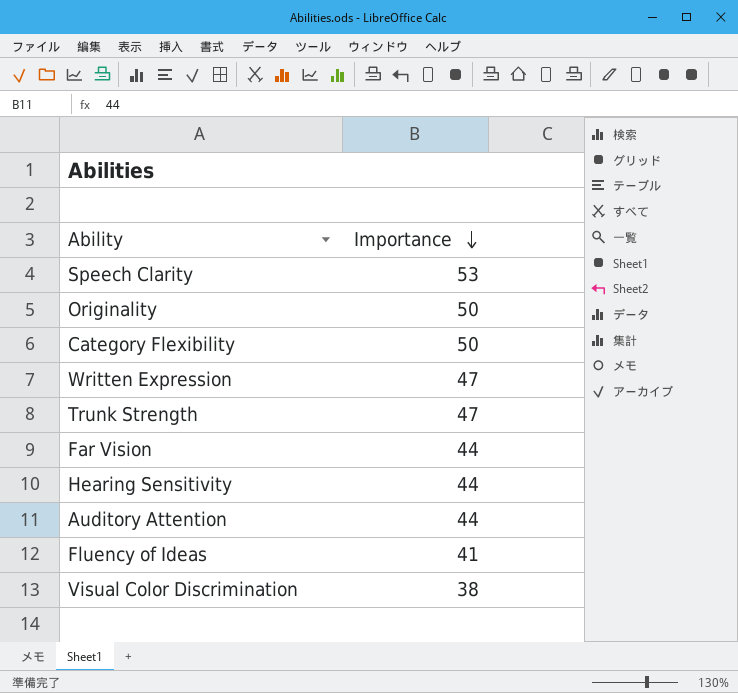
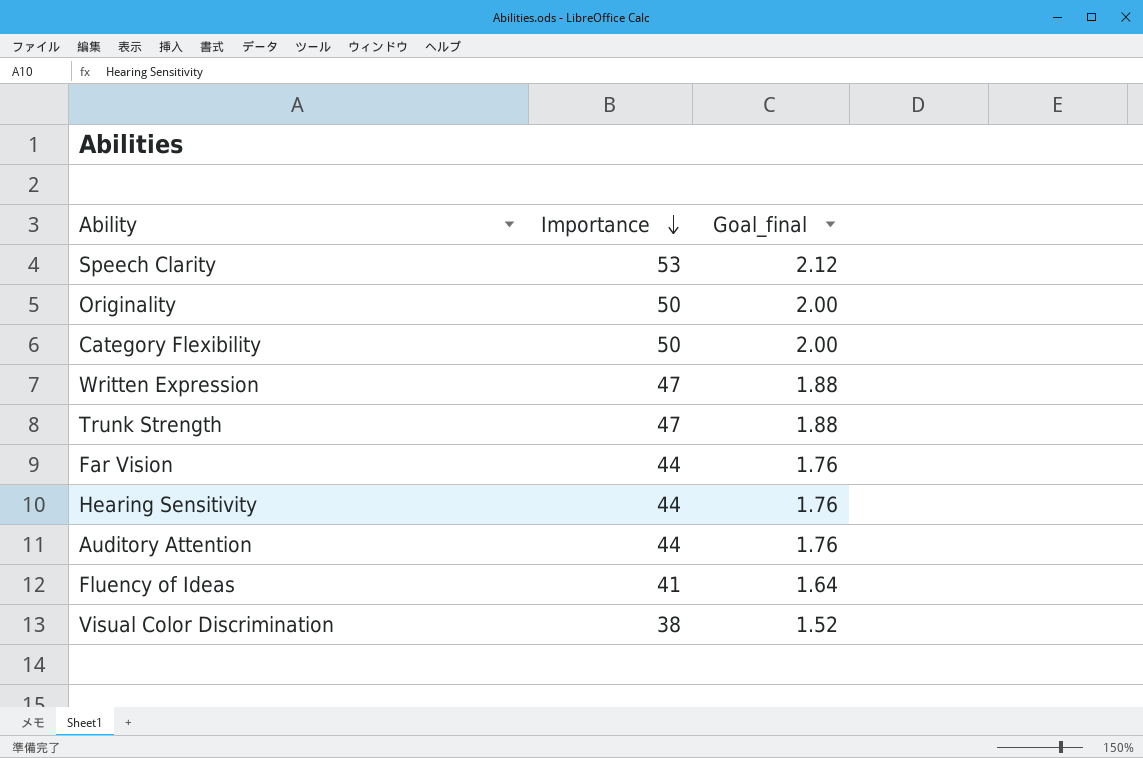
column Goal_final | formula: none -> [Importance] * 0.04

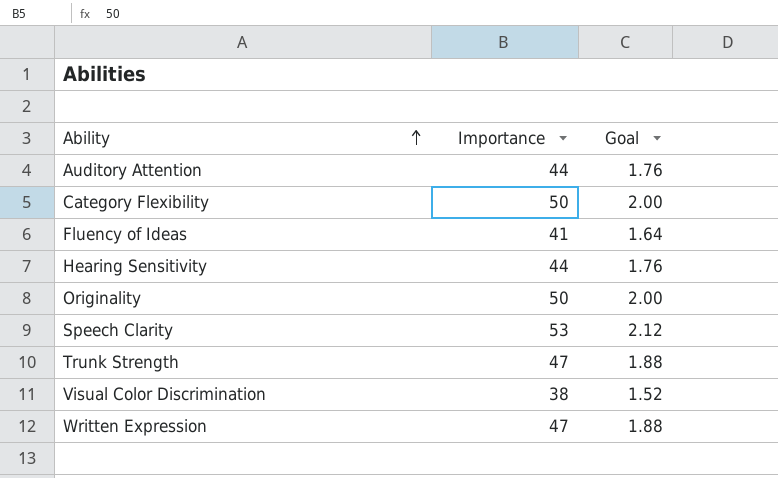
row order: Importance descending -> Ability ascending
column name: Goal_final -> Goal
row Far Vision: 44 | 1.76 -> none

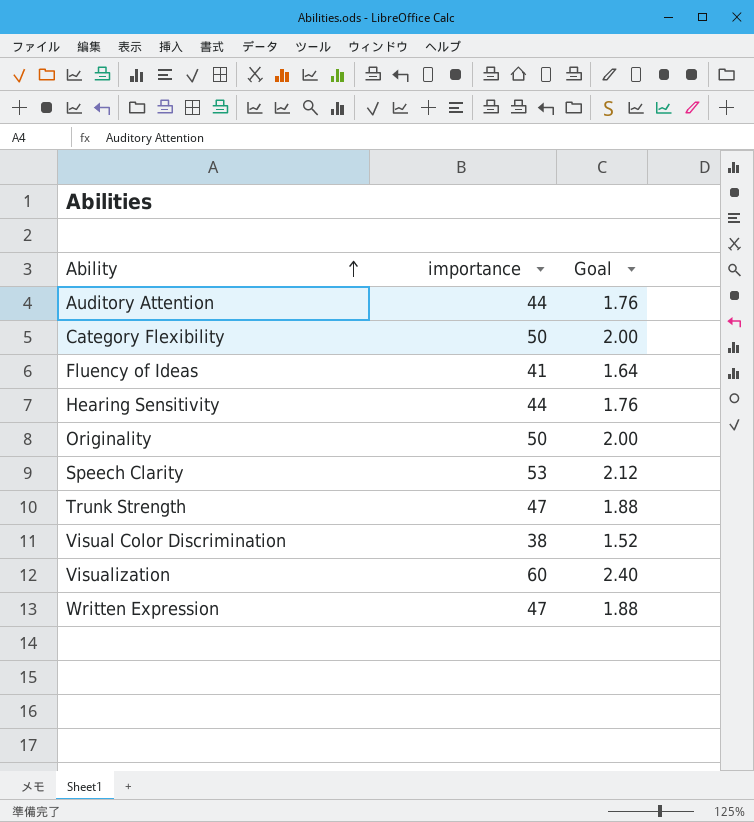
column name: Importance -> importance
row Visualization: none -> 60 | 2.40

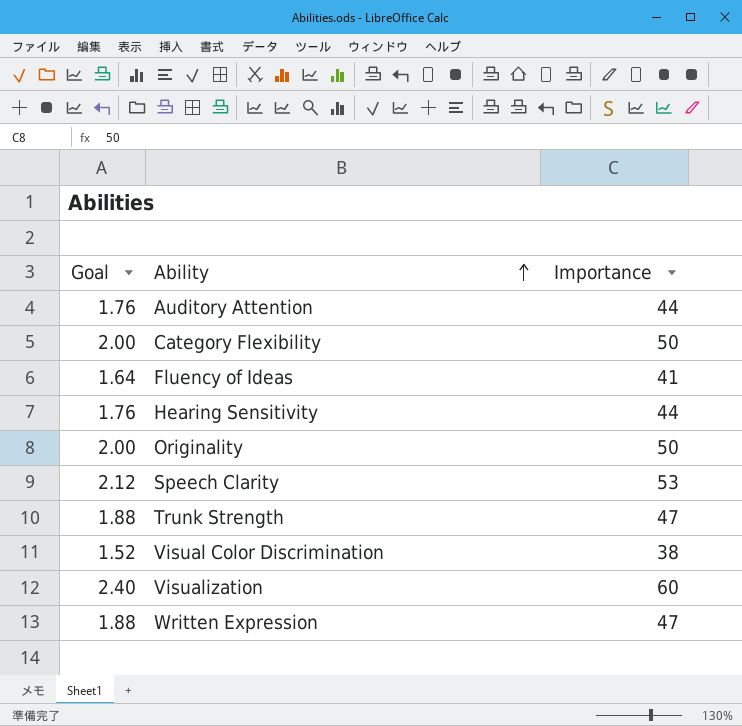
column Goal | position: 3 -> 1
column name: importance -> Importance

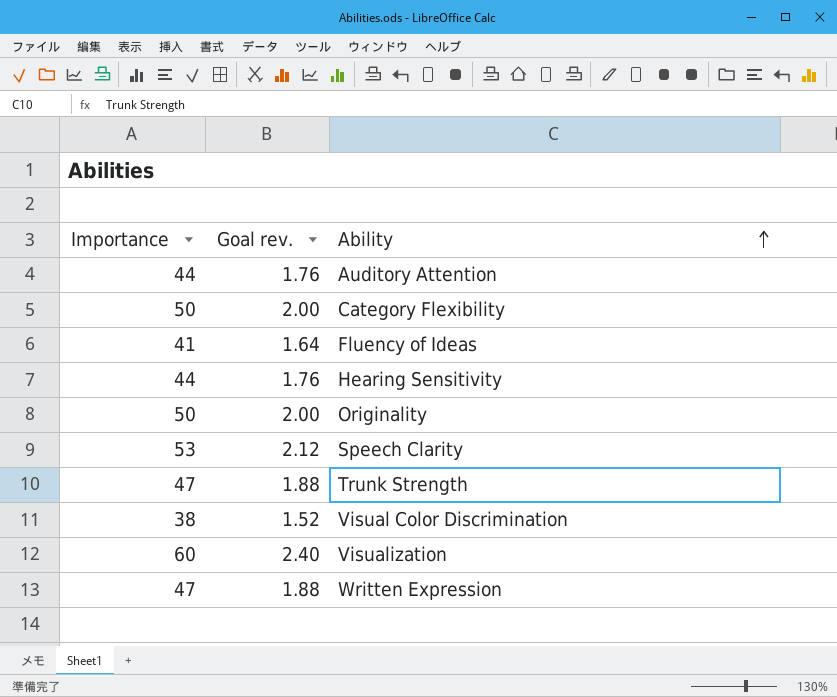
column Importance | position: 3 -> 1
column name: Goal -> Goal rev.

